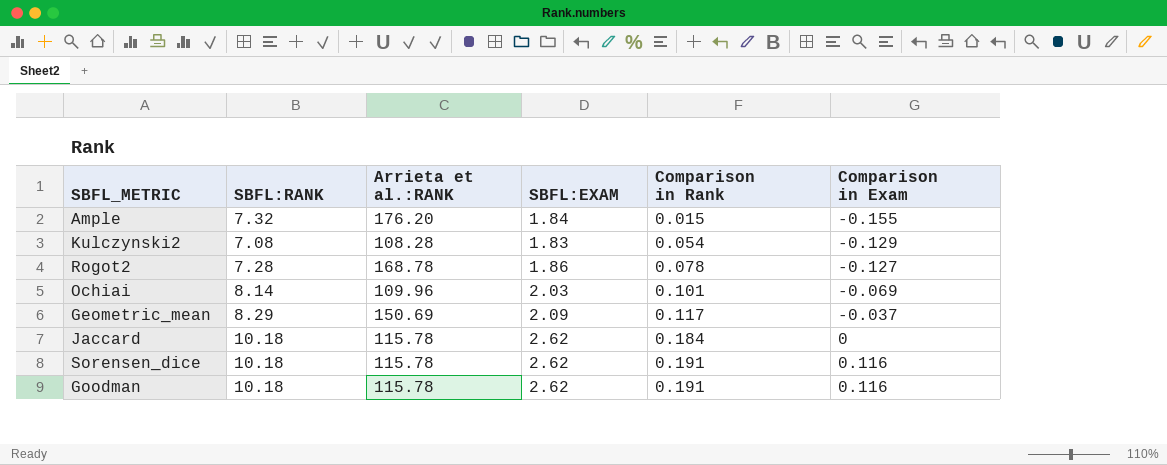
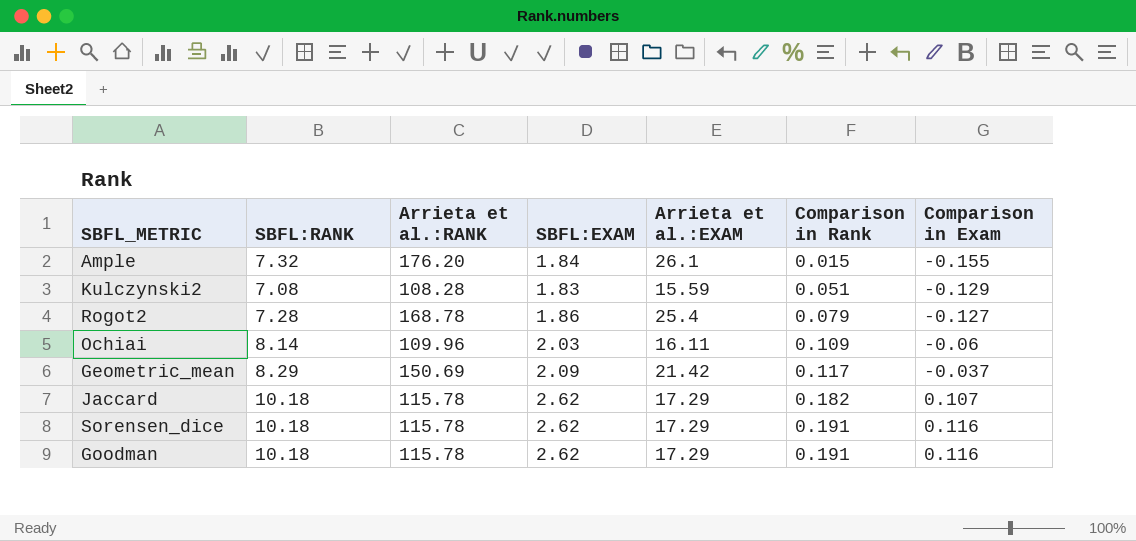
column Arrieta et al.:EXAM | position: none -> 5
Kulczynski2 | Comparison in Rank: 0.054 -> 0.051
Rogot2 | Comparison in Rank: 0.078 -> 0.079
Ochiai | Comparison in Rank: 0.101 -> 0.109
Ochiai | Comparison in Exam: -0.069 -> -0.06
Jaccard | Comparison in Rank: 0.184 -> 0.182
Jaccard | Comparison in Exam: 0 -> 0.107

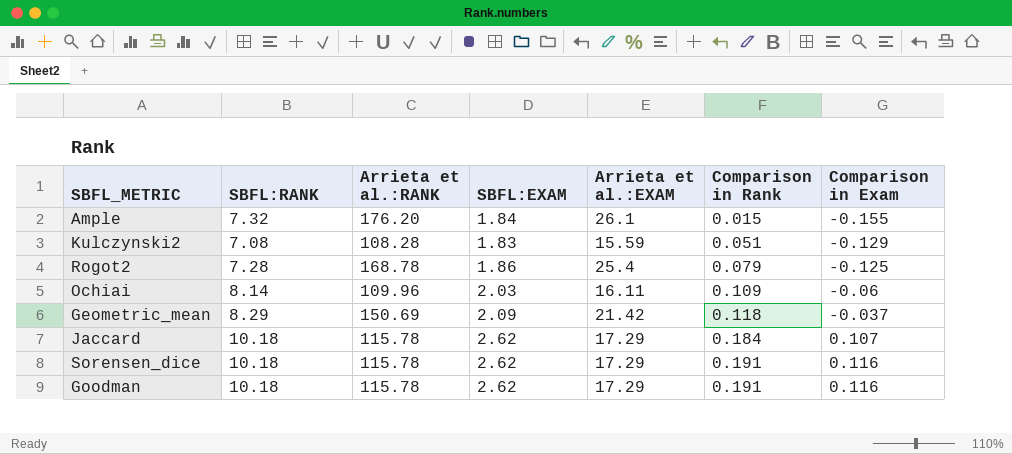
Rogot2 | Comparison in Exam: -0.127 -> -0.125
Geometric_mean | Comparison in Rank: 0.117 -> 0.118
Jaccard | Comparison in Rank: 0.182 -> 0.184

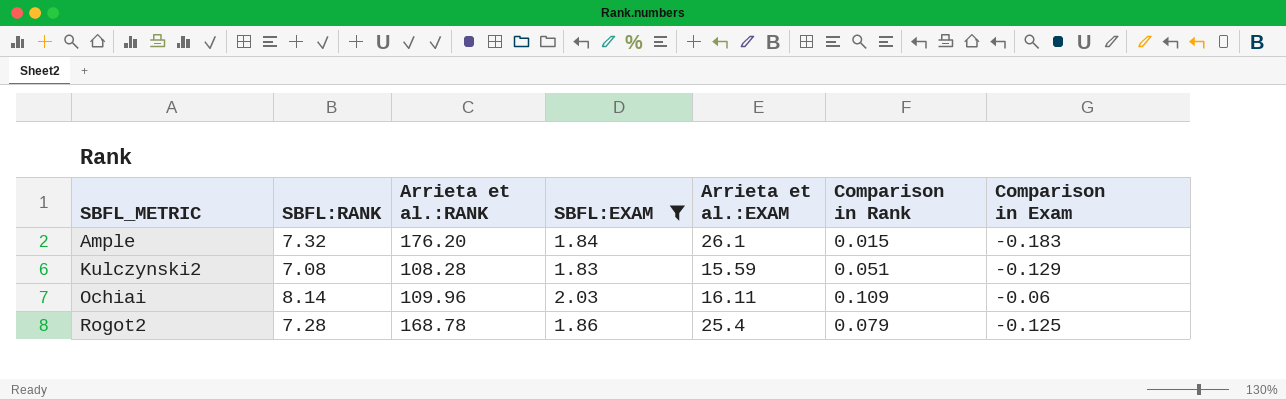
filter: none -> SBFL:EXAM <= 2.03
row order: Comparison in Rank ascending -> SBFL_METRIC ascending
Ample | Comparison in Exam: -0.155 -> -0.183

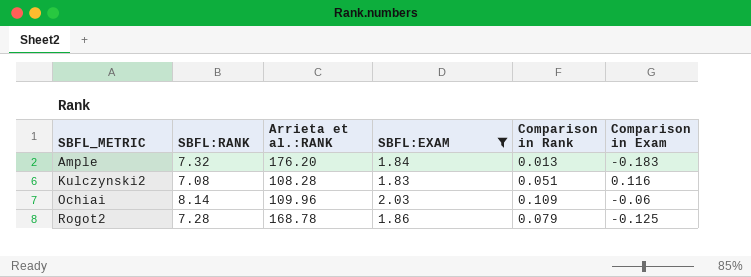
column Arrieta et al.:EXAM | position: 5 -> none
Ample | Comparison in Rank: 0.015 -> 0.013
Kulczynski2 | Comparison in Exam: -0.129 -> 0.116

